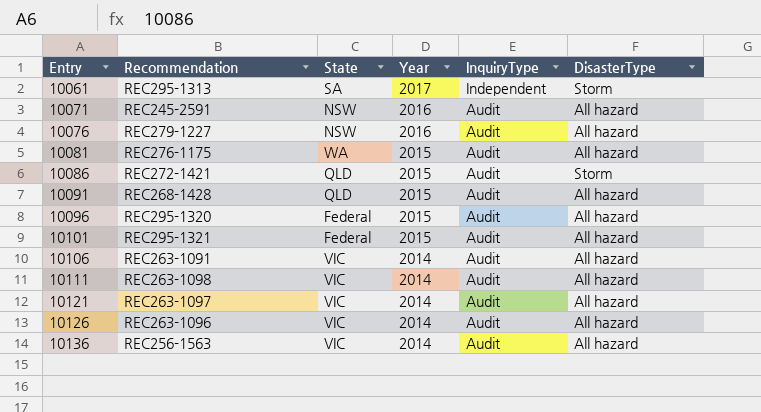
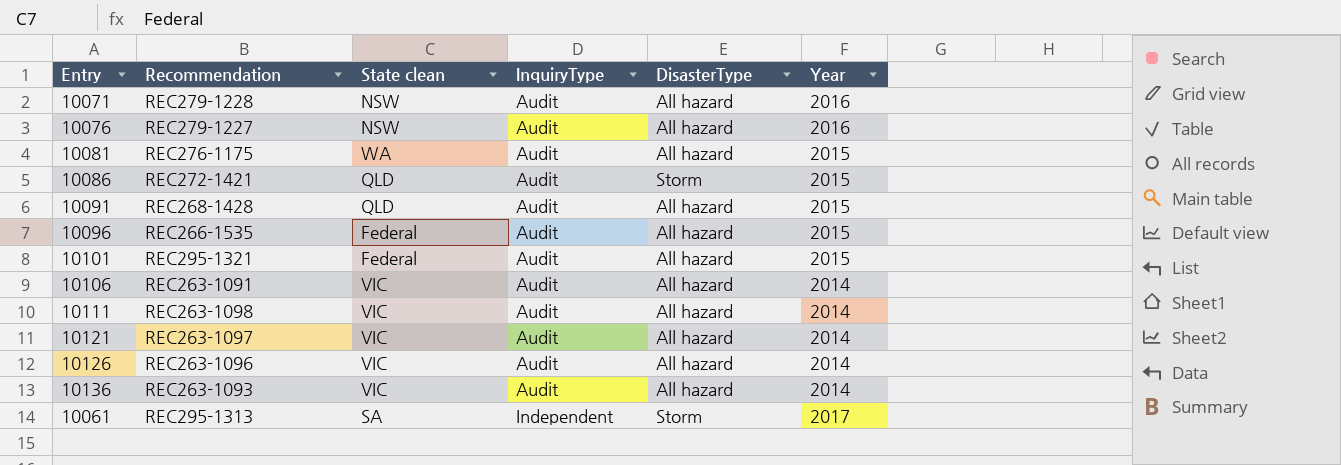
row order: Entry ascending -> InquiryType ascending
column name: State -> State clean
column Year | position: 4 -> 6
10071 | Recommendation: REC245-2591 -> REC279-1228
10096 | Recommendation: REC295-1320 -> REC266-1535
10136 | Recommendation: REC256-1563 -> REC263-1093

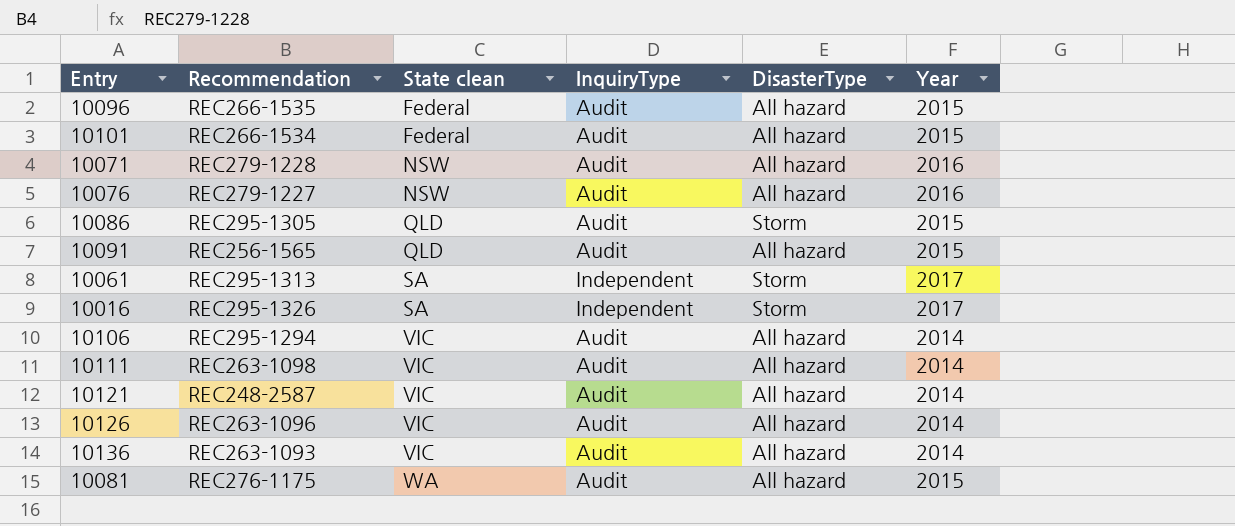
row order: InquiryType ascending -> State clean ascending
10101 | Recommendation: REC295-1321 -> REC266-1534
10086 | Recommendation: REC272-1421 -> REC295-1305
10091 | Recommendation: REC268-1428 -> REC256-1565
row 10016: none -> REC295-1326 | SA | Independent | Storm | 2017
10106 | Recommendation: REC263-1091 -> REC295-1294
10121 | Recommendation: REC263-1097 -> REC248-2587

